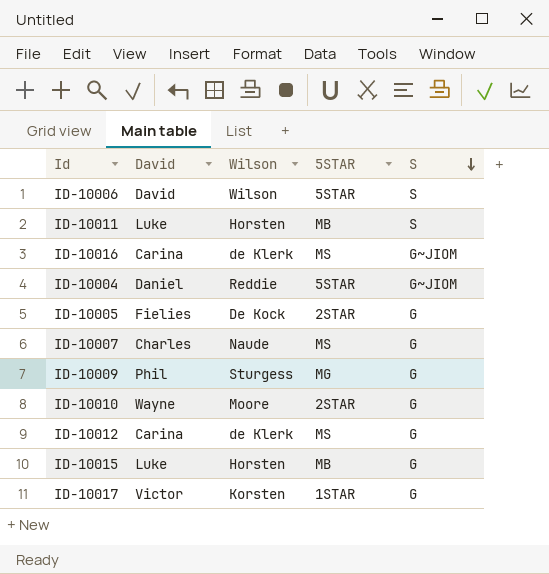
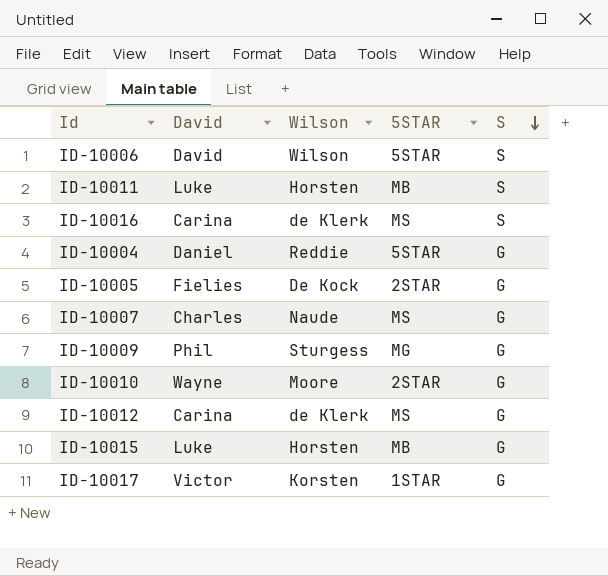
ID-10016 | S: G~JIOM -> S
ID-10004 | S: G~JIOM -> G

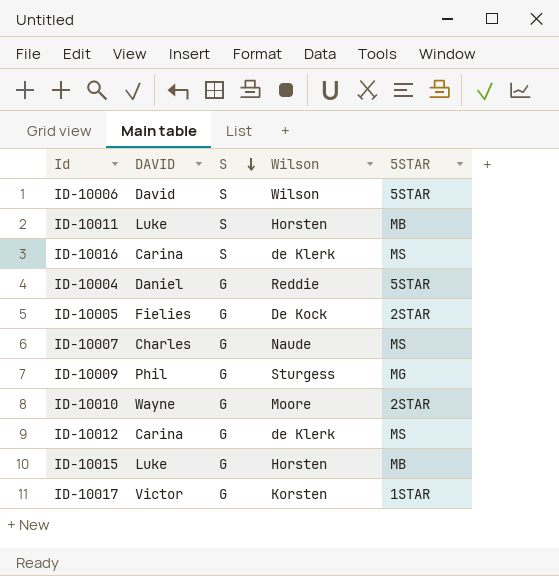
column name: David -> DAVID
column S | position: 5 -> 3

